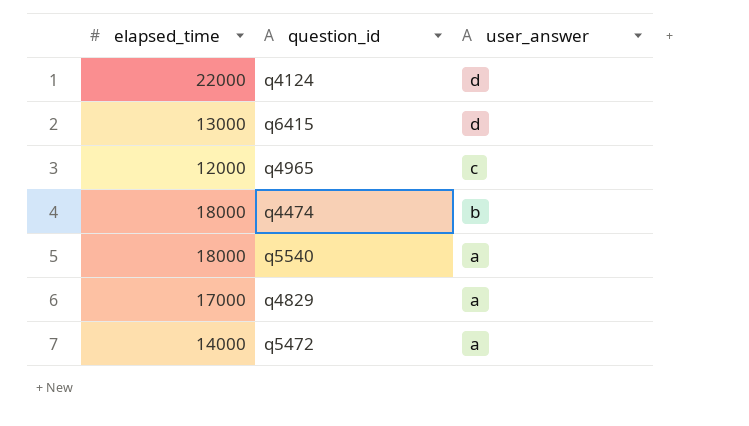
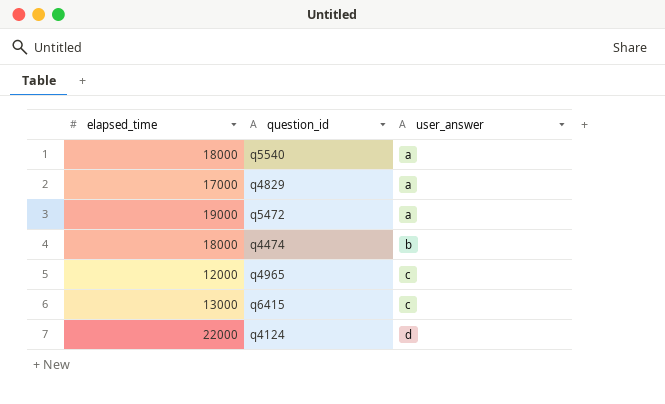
row order: user_answer descending -> user_answer ascending
q5472 | elapsed_time: 14000 -> 19000
q6415 | user_answer: d -> c

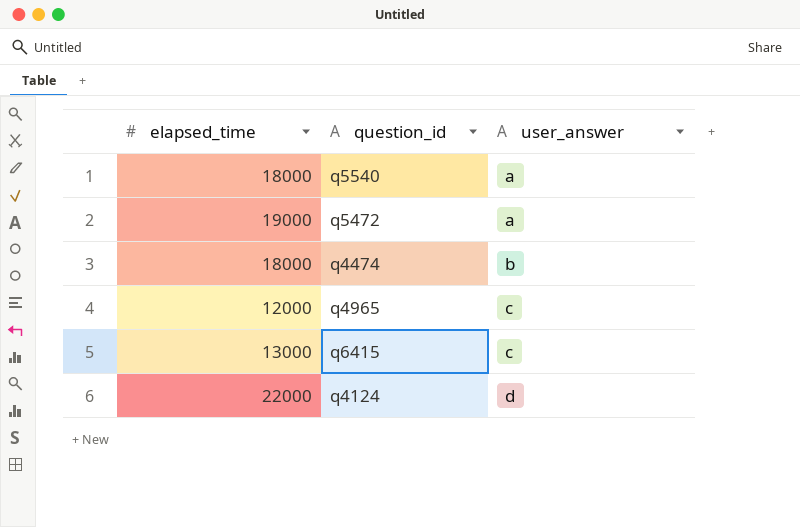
row q4829: 17000 | a -> none

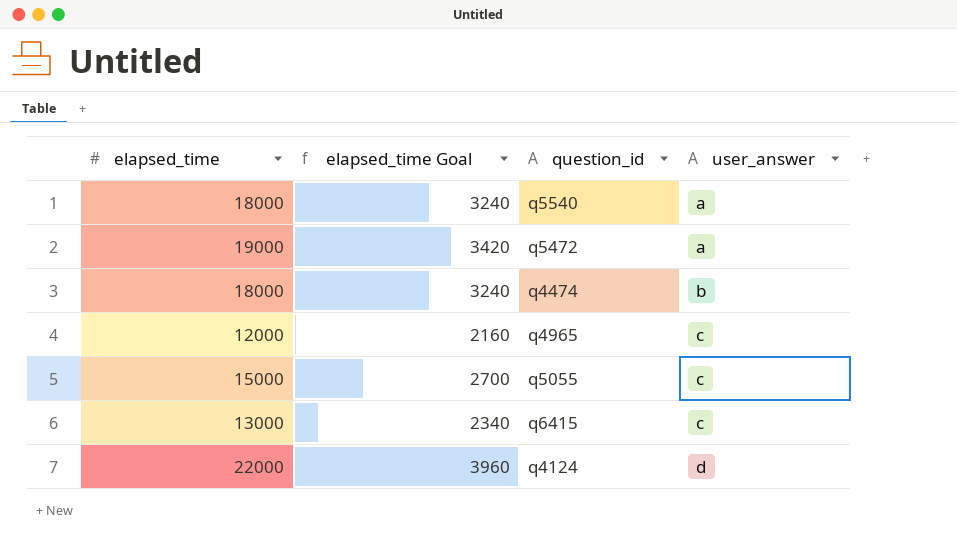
column elapsed_time Goal | formula: none -> [elapsed_time] * 0.18
row q5055: none -> 15000 | 2700 | c

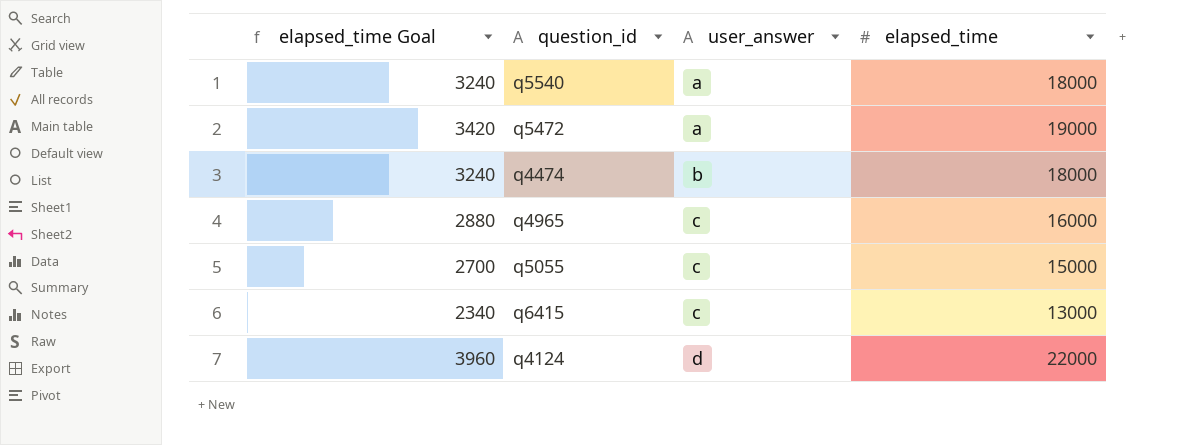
column elapsed_time | position: 1 -> 4
q4965 | elapsed_time Goal: 2160 -> 2880
q4965 | elapsed_time: 12000 -> 16000

